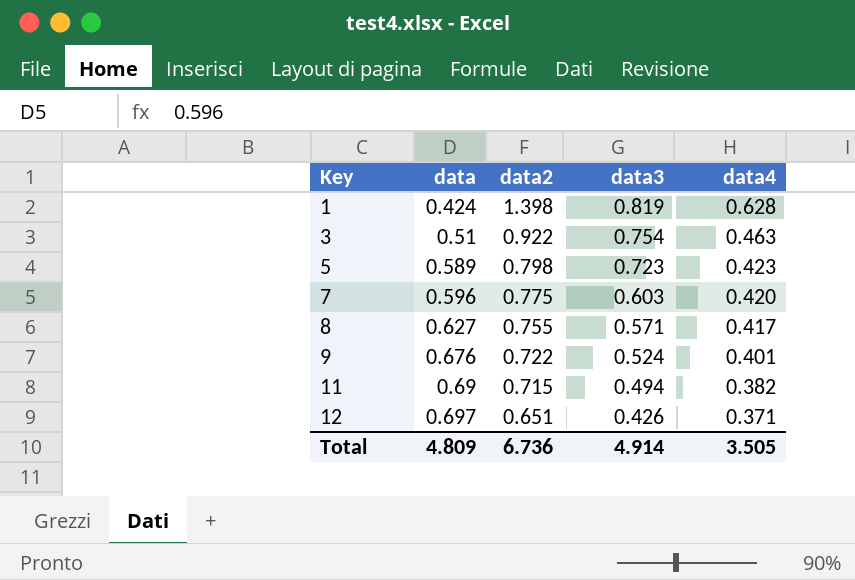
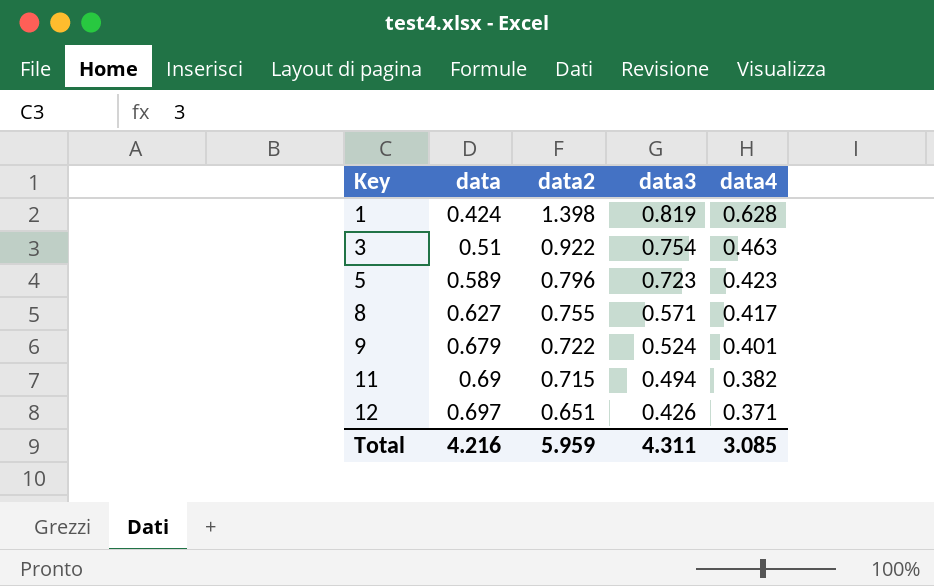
row 7: 0.596 | 0.775 | 0.603 | 0.420 -> none
5 | data2: 0.798 -> 0.796
9 | data: 0.676 -> 0.679
Total | data: 4.809 -> 4.216
Total | data2: 6.736 -> 5.959
Total | data3: 4.914 -> 4.311
Total | data4: 3.505 -> 3.085

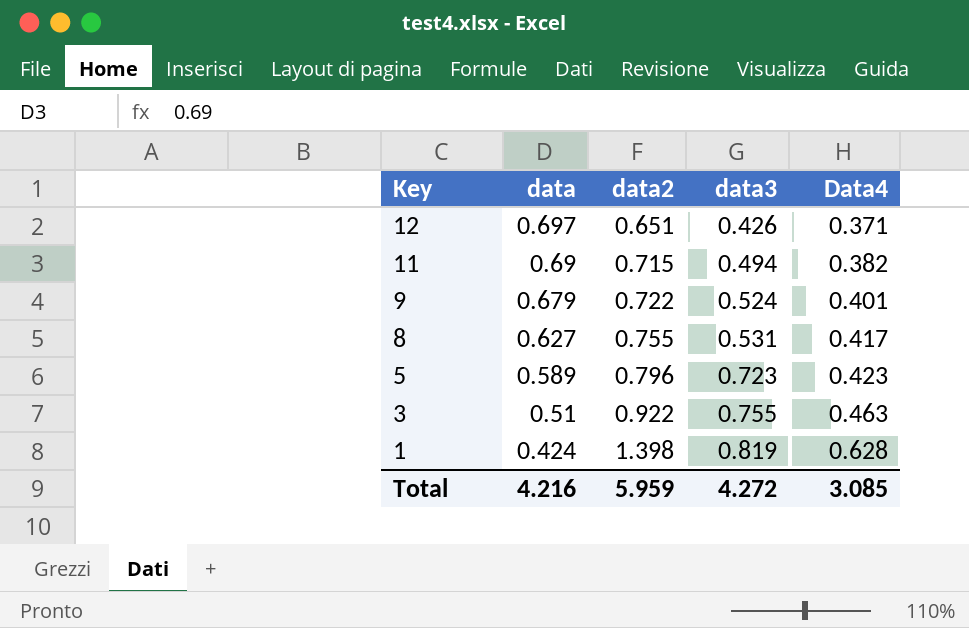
row order: Key ascending -> Key descending
column name: data4 -> Data4
8 | data3: 0.571 -> 0.531
3 | data3: 0.754 -> 0.755
Total | data3: 4.311 -> 4.272

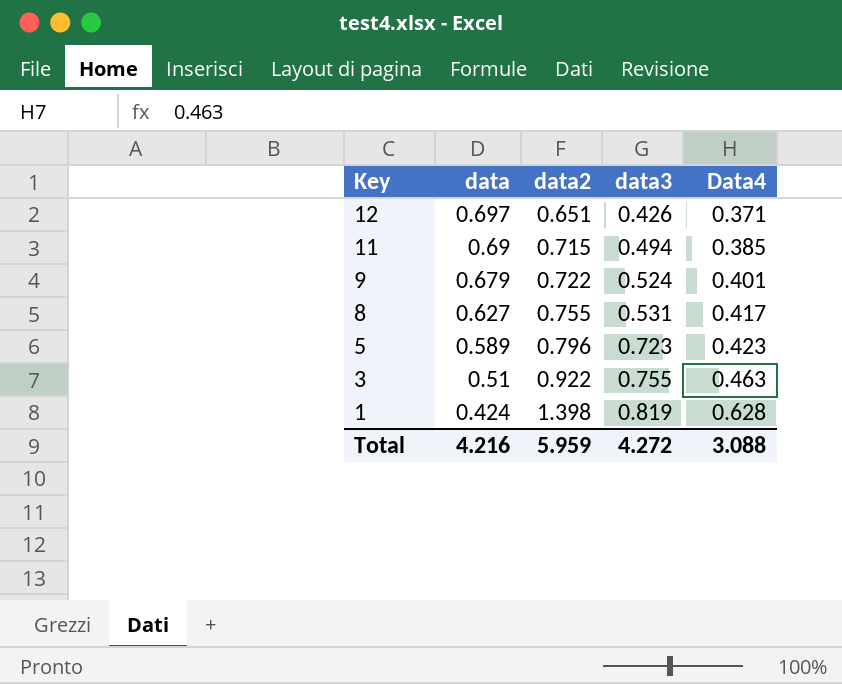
11 | Data4: 0.382 -> 0.385
Total | Data4: 3.085 -> 3.088

